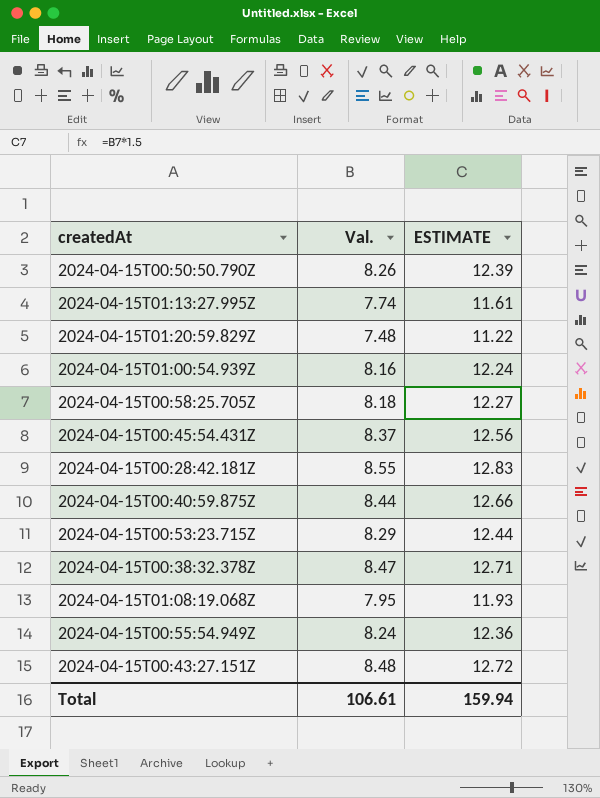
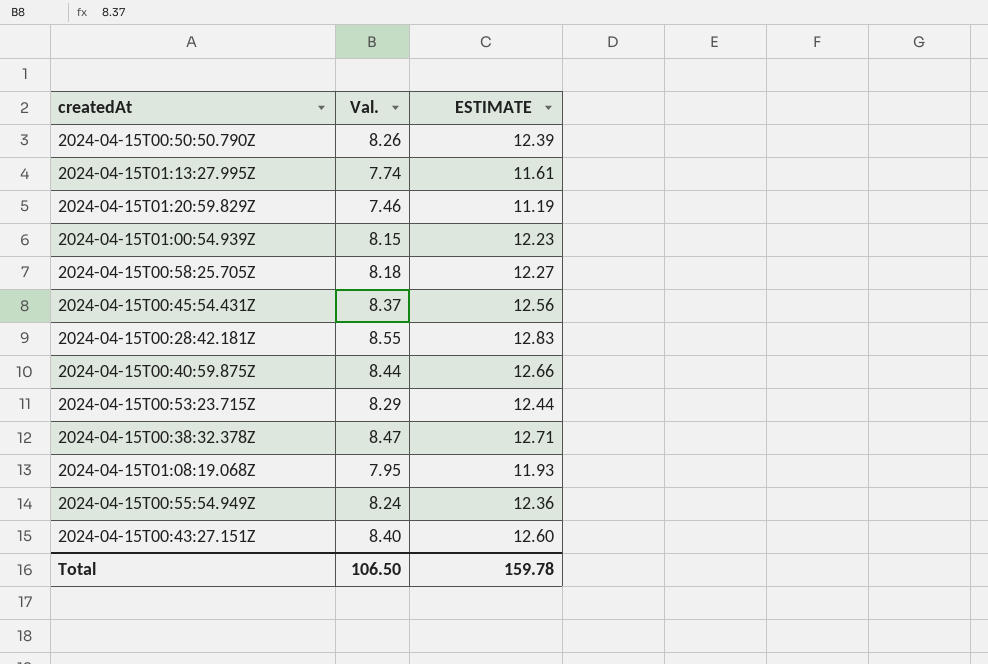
2024-04-15T01:20:59.829Z | Val.: 7.48 -> 7.46
2024-04-15T01:20:59.829Z | ESTIMATE: 11.22 -> 11.19
2024-04-15T01:00:54.939Z | Val.: 8.16 -> 8.15
2024-04-15T01:00:54.939Z | ESTIMATE: 12.24 -> 12.23
2024-04-15T00:43:27.151Z | Val.: 8.48 -> 8.40
2024-04-15T00:43:27.151Z | ESTIMATE: 12.72 -> 12.60
Total | Val.: 106.61 -> 106.50
Total | ESTIMATE: 159.94 -> 159.78

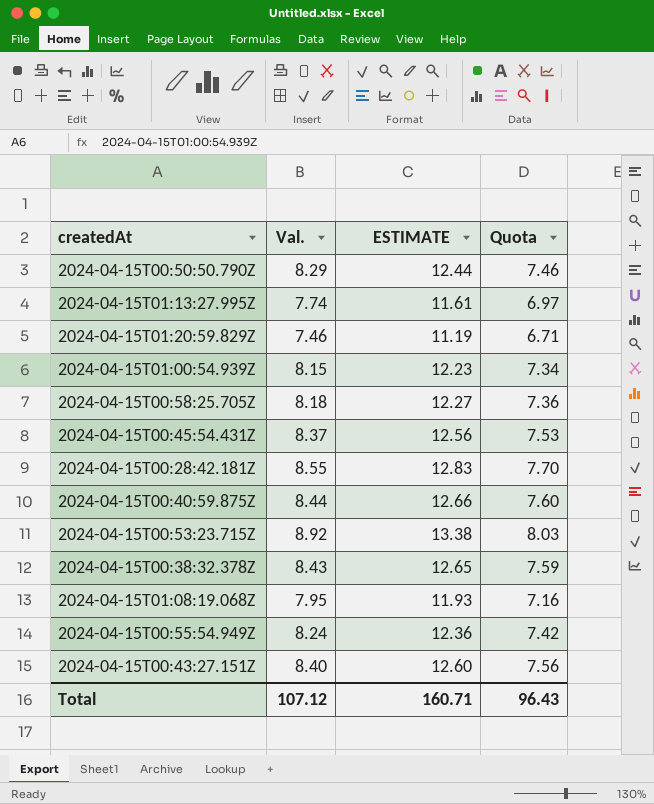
column Quota | formula: none -> [Val.] * 0.9
2024-04-15T00:50:50.790Z | Val.: 8.26 -> 8.29
2024-04-15T00:50:50.790Z | ESTIMATE: 12.39 -> 12.44
2024-04-15T00:53:23.715Z | Val.: 8.29 -> 8.92
2024-04-15T00:53:23.715Z | ESTIMATE: 12.44 -> 13.38
2024-04-15T00:38:32.378Z | Val.: 8.47 -> 8.43
2024-04-15T00:38:32.378Z | ESTIMATE: 12.71 -> 12.65
Total | Val.: 106.50 -> 107.12
Total | ESTIMATE: 159.78 -> 160.71

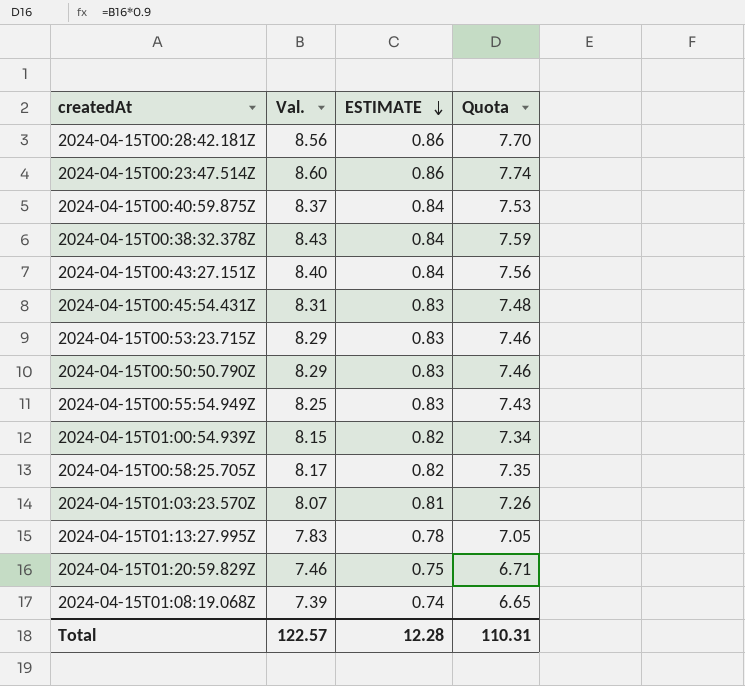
row order: none -> ESTIMATE descending
column ESTIMATE | formula: [Val.] * 1.5 -> [Val.] * 0.1
2024-04-15T00:28:42.181Z | Val.: 8.55 -> 8.56
row 2024-04-15T00:23:47.514Z: none -> 8.60 | 0.86 | 7.74
2024-04-15T00:40:59.875Z | Val.: 8.44 -> 8.37
2024-04-15T00:40:59.875Z | Quota: 7.60 -> 7.53
2024-04-15T00:45:54.431Z | Val.: 8.37 -> 8.31
2024-04-15T00:45:54.431Z | Quota: 7.53 -> 7.48
2024-04-15T00:53:23.715Z | Val.: 8.92 -> 8.29
2024-04-15T00:53:23.715Z | Quota: 8.03 -> 7.46
2024-04-15T00:55:54.949Z | Val.: 8.24 -> 8.25
2024-04-15T00:55:54.949Z | Quota: 7.42 -> 7.43
2024-04-15T00:58:25.705Z | Val.: 8.18 -> 8.17
2024-04-15T00:58:25.705Z | Quota: 7.36 -> 7.35
row 2024-04-15T01:03:23.570Z: none -> 8.07 | 0.81 | 7.26
2024-04-15T01:13:27.995Z | Val.: 7.74 -> 7.83
2024-04-15T01:13:27.995Z | Quota: 6.97 -> 7.05
2024-04-15T01:08:19.068Z | Val.: 7.95 -> 7.39
2024-04-15T01:08:19.068Z | Quota: 7.16 -> 6.65
Total | Val.: 107.12 -> 122.57
Total | ESTIMATE: 160.71 -> 12.28
Total | Quota: 96.43 -> 110.31

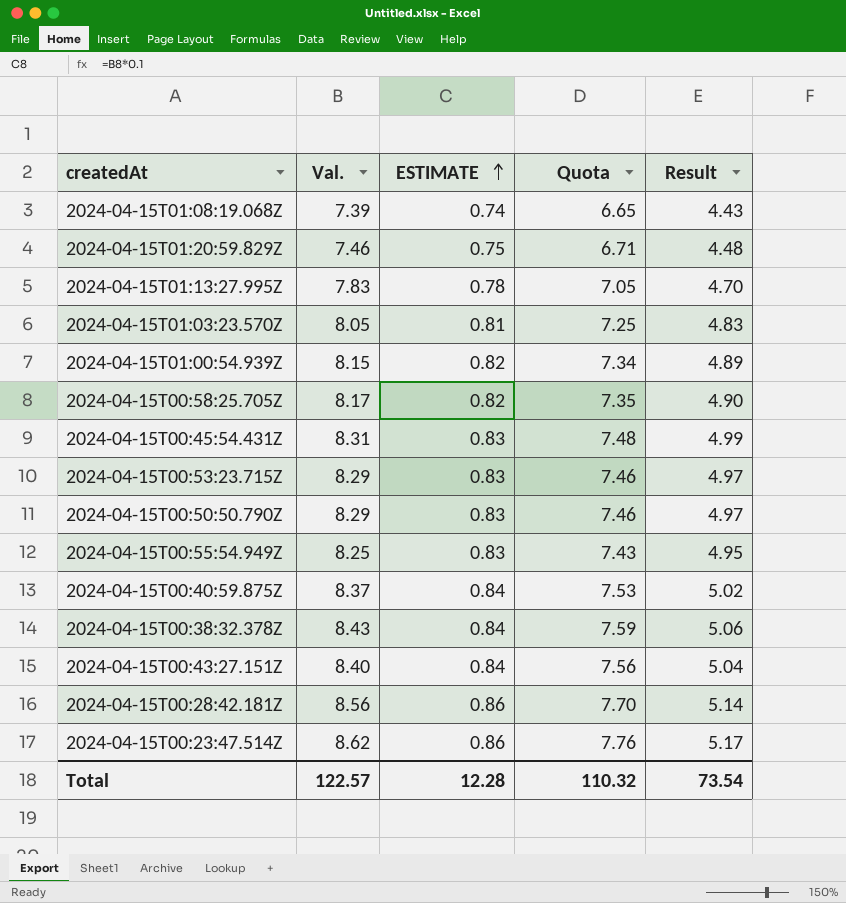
row order: ESTIMATE descending -> ESTIMATE ascending
column Result | formula: none -> [Val.] * 0.6
2024-04-15T01:03:23.570Z | Val.: 8.07 -> 8.05
2024-04-15T01:03:23.570Z | Quota: 7.26 -> 7.25
2024-04-15T00:23:47.514Z | Val.: 8.60 -> 8.62
2024-04-15T00:23:47.514Z | Quota: 7.74 -> 7.76
Total | Quota: 110.31 -> 110.32

